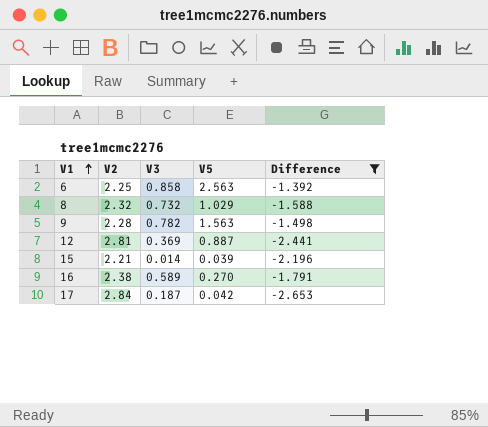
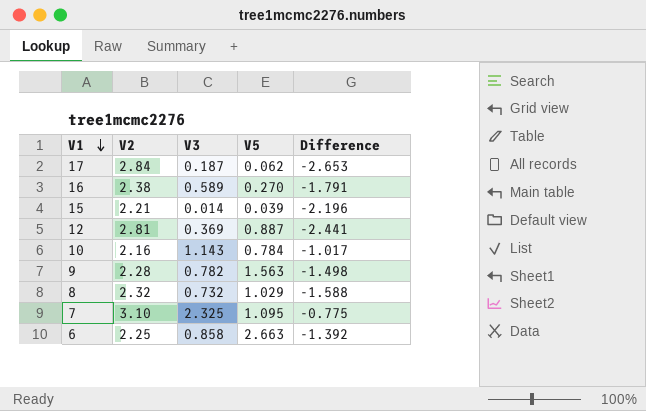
filter: Difference <= -1.392 -> none
row order: V1 ascending -> V1 descending
17 | V5: 0.042 -> 0.062
6 | V5: 2.563 -> 2.663

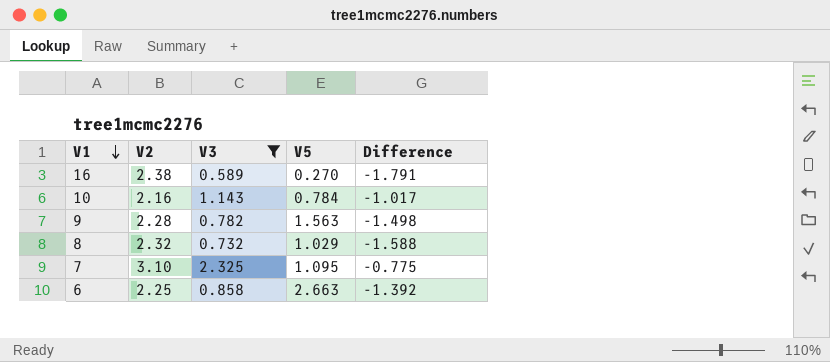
filter: none -> V3 >= 0.589

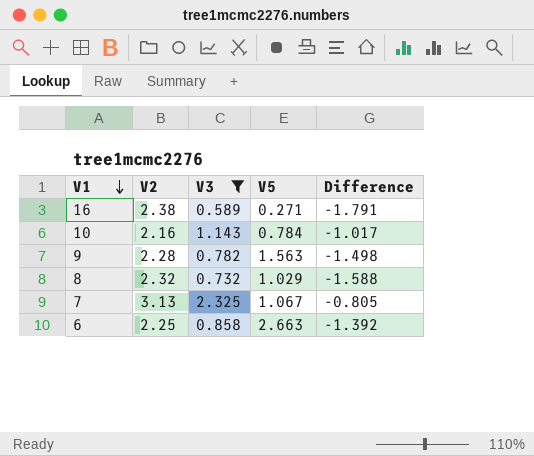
16 | V5: 0.270 -> 0.271
7 | V2: 3.10 -> 3.13
7 | V5: 1.095 -> 1.067
7 | Difference: -0.775 -> -0.805

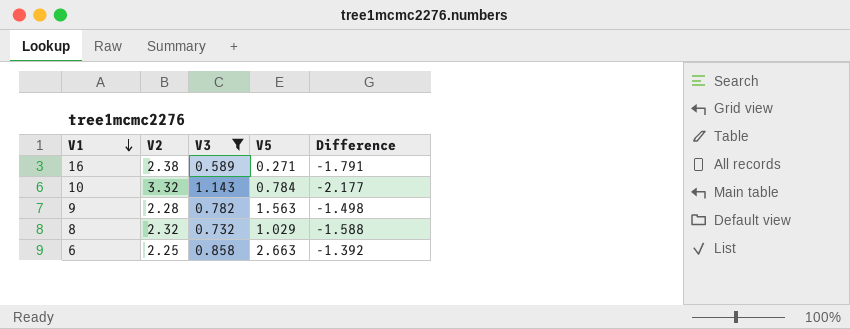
row 7: 3.13 | 2.325 | 1.067 | -0.805 -> none
10 | V2: 2.16 -> 3.32
10 | Difference: -1.017 -> -2.177

